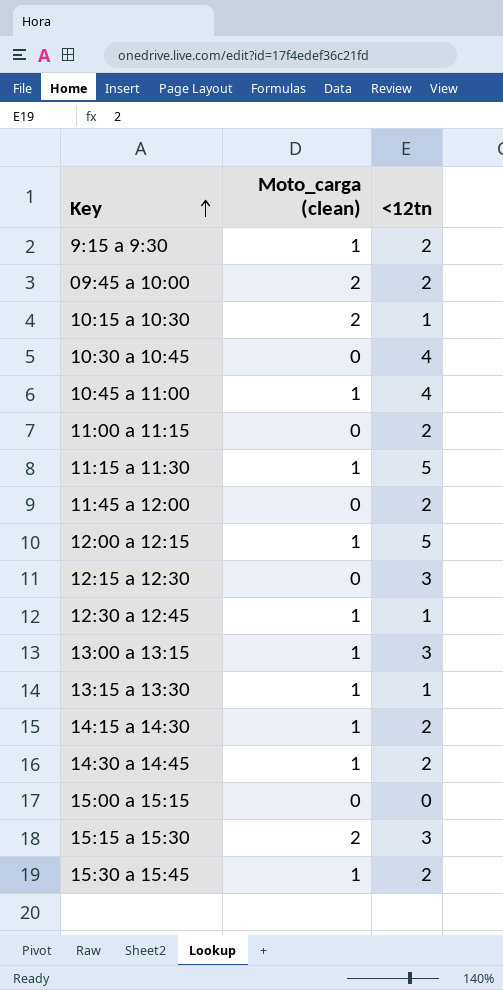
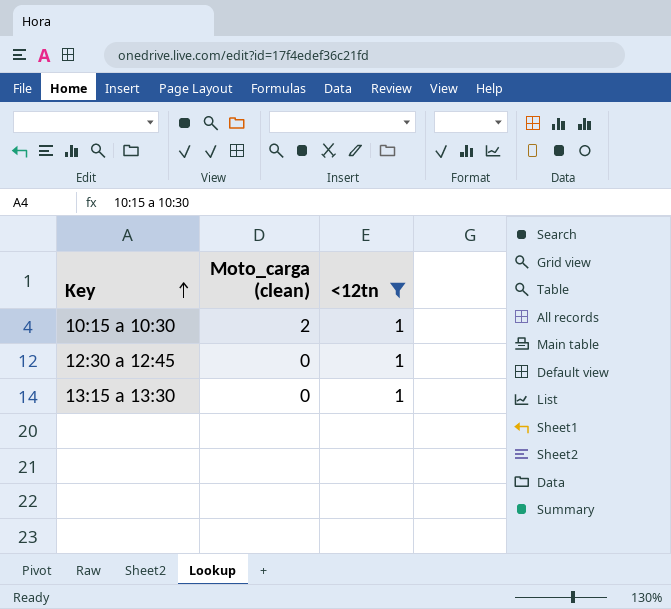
filter: none -> <12tn = 1
12:30 a 12:45 | Moto_carga (clean): 1 -> 0
13:15 a 13:30 | Moto_carga (clean): 1 -> 0

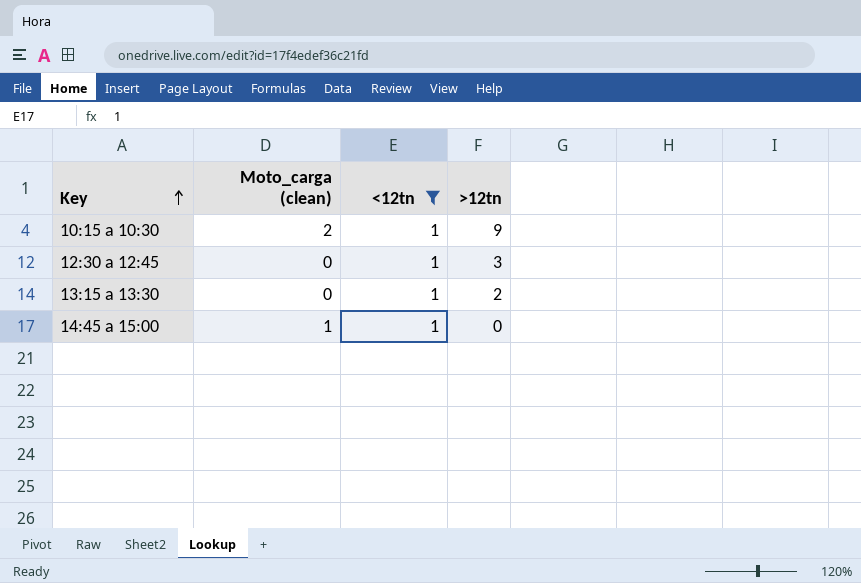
column >12tn | position: none -> 4
row 14:45 a 15:00: none -> 1 | 1 | 0

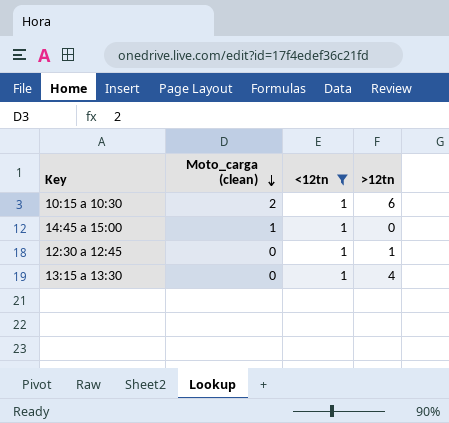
row order: Key ascending -> Moto_carga (clean) descending
10:15 a 10:30 | >12tn: 9 -> 6
12:30 a 12:45 | >12tn: 3 -> 1
13:15 a 13:30 | >12tn: 2 -> 4

